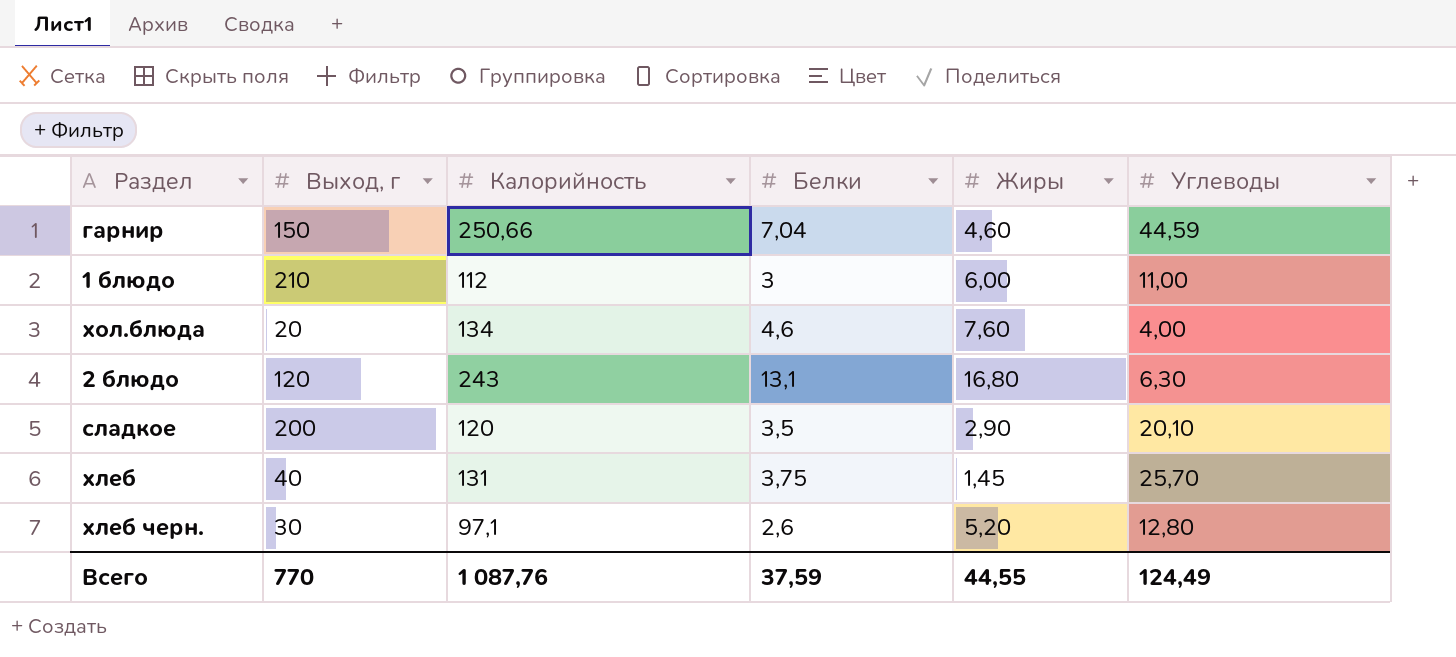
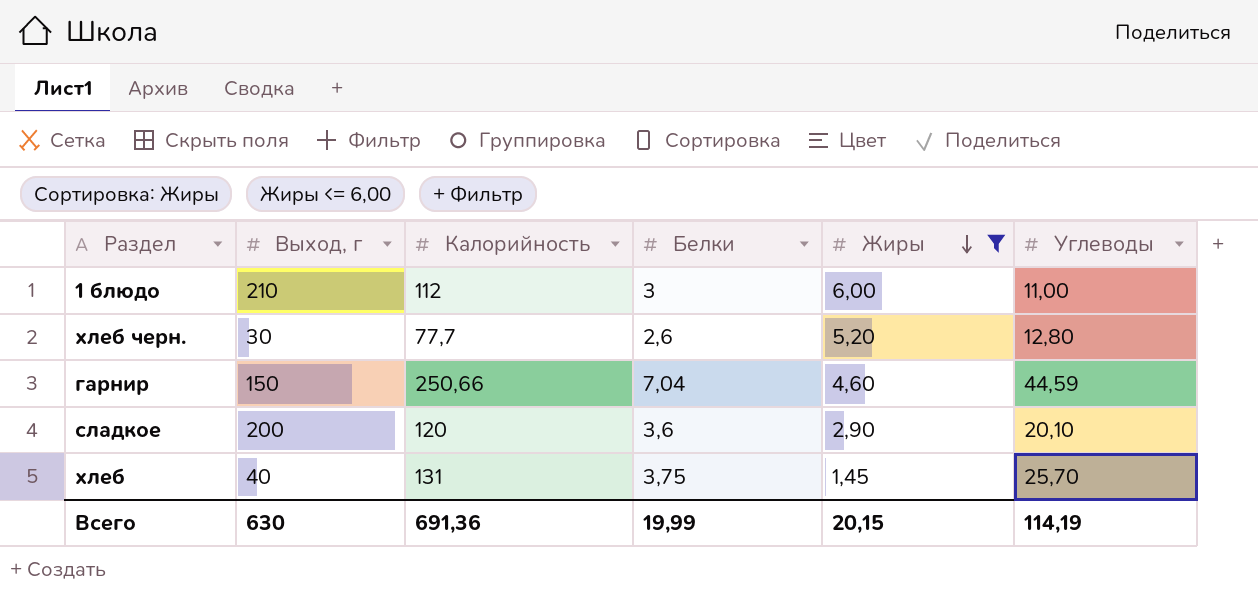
filter: none -> Жиры <= 6,00
row order: none -> Жиры descending
хлеб черн. | Калорийность: 97,1 -> 77,7
сладкое | Белки: 3,5 -> 3,6
Всего | Выход, г: 770 -> 630
Всего | Калорийность: 1 087,76 -> 691,36
Всего | Белки: 37,59 -> 19,99
Всего | Жиры: 44,55 -> 20,15
Всего | Углеводы: 124,49 -> 114,19

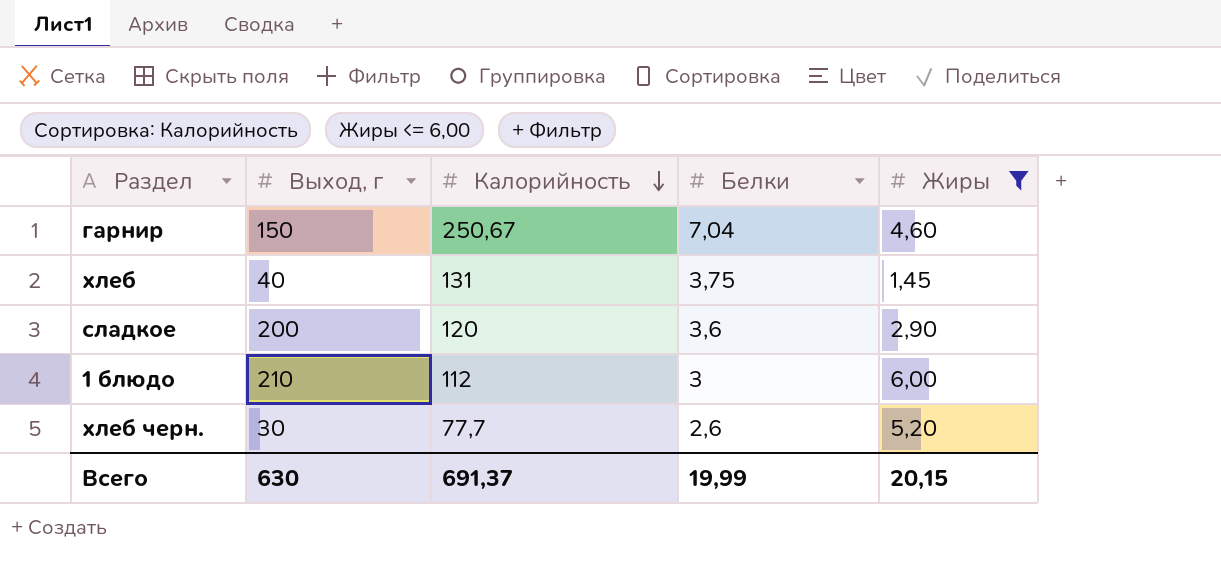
row order: Жиры descending -> Калорийность descending
column Углеводы | position: 6 -> none
гарнир | Калорийность: 250,66 -> 250,67
Всего | Калорийность: 691,36 -> 691,37

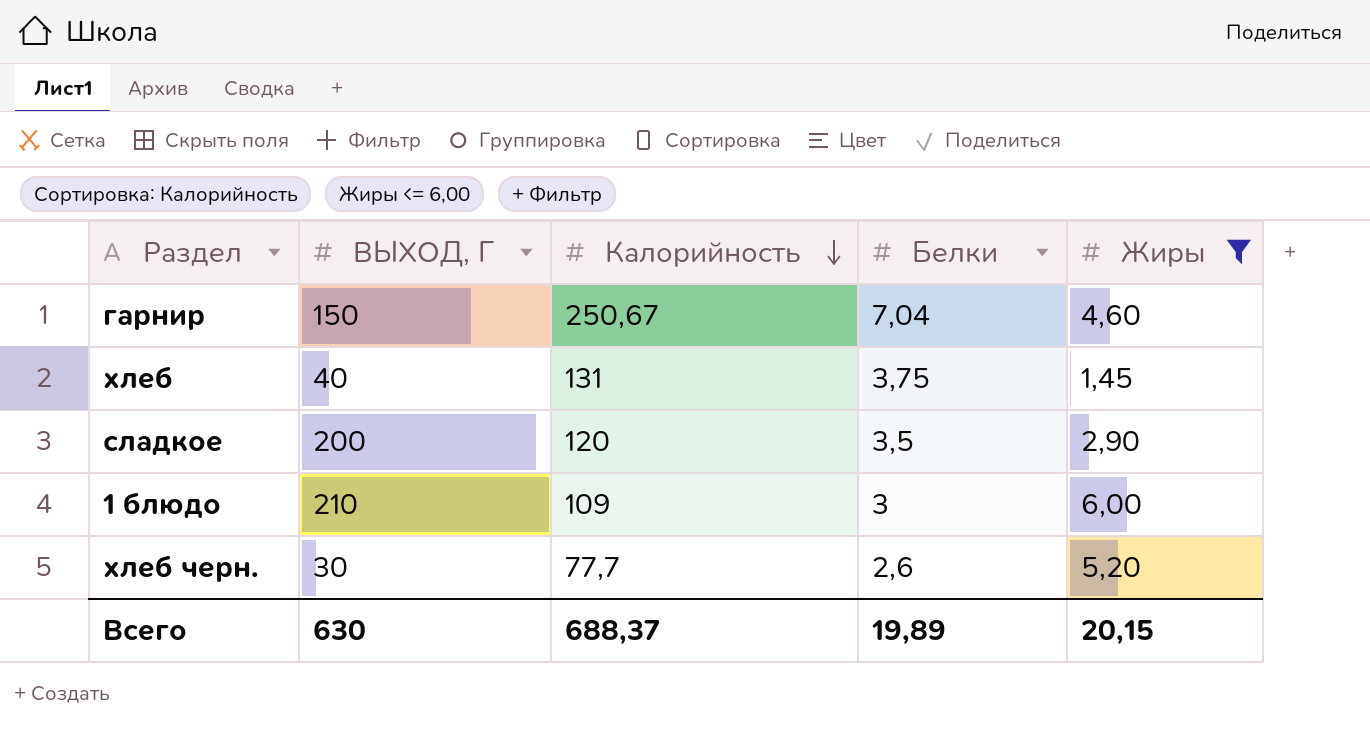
column name: Выход, г -> ВЫХОД, Г
сладкое | Белки: 3,6 -> 3,5
1 блюдо | Калорийность: 112 -> 109
Всего | Калорийность: 691,37 -> 688,37
Всего | Белки: 19,99 -> 19,89

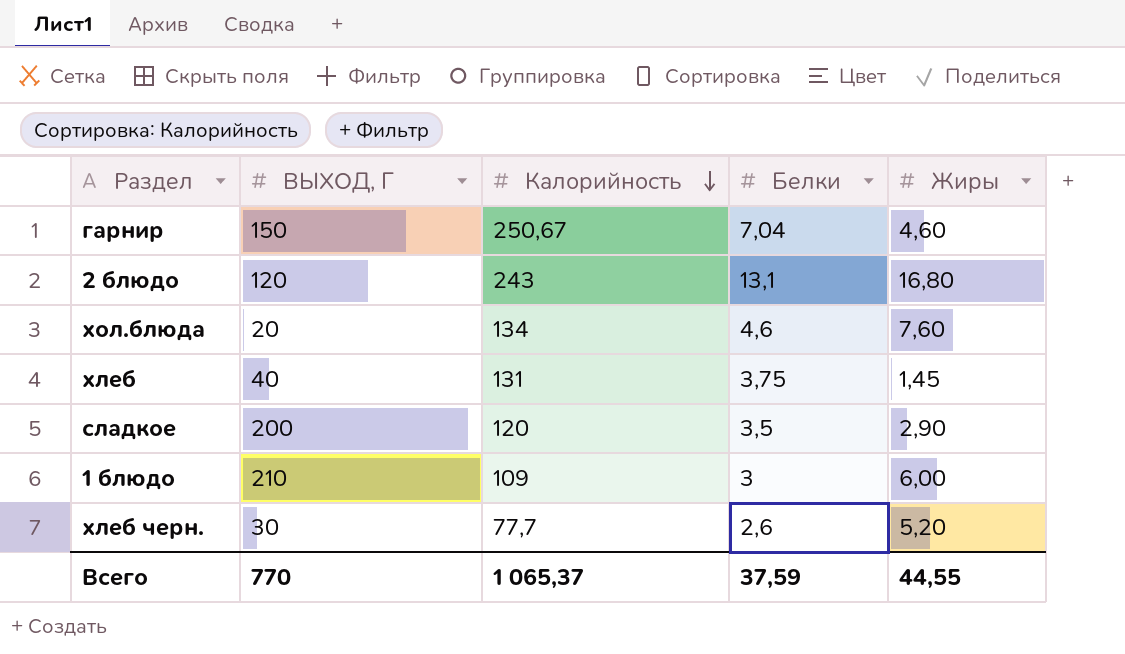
filter: Жиры <= 6,00 -> none
Всего | ВЫХОД, Г: 630 -> 770
Всего | Калорийность: 688,37 -> 1 065,37
Всего | Белки: 19,89 -> 37,59
Всего | Жиры: 20,15 -> 44,55

